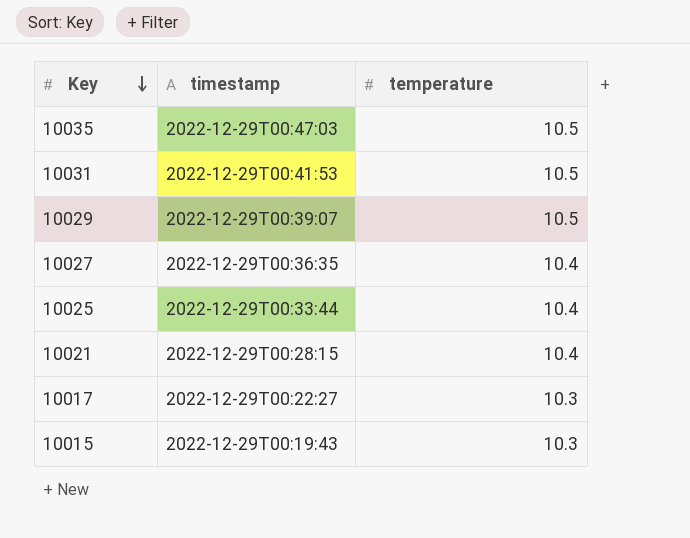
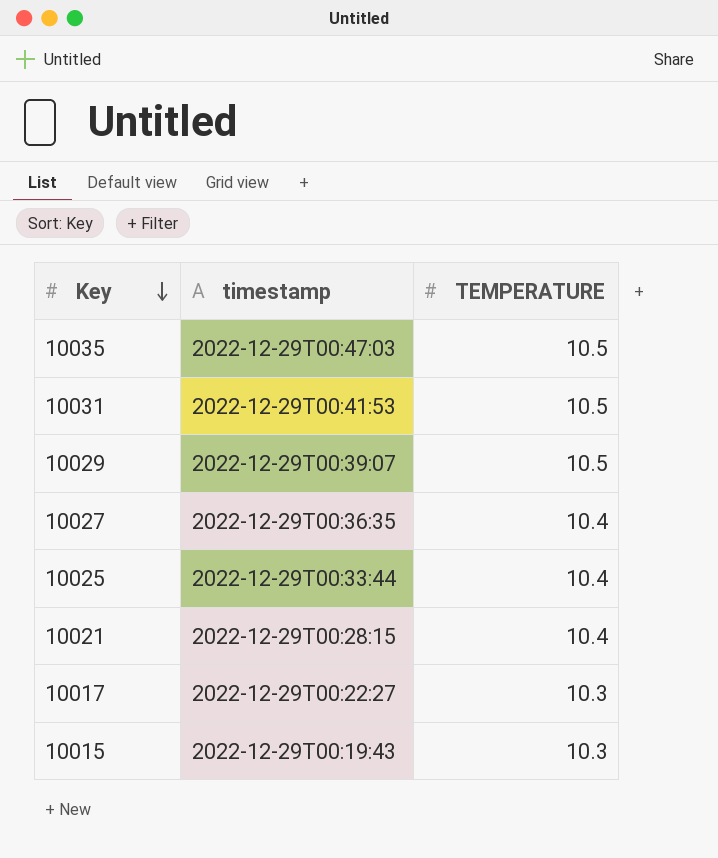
column name: temperature -> TEMPERATURE

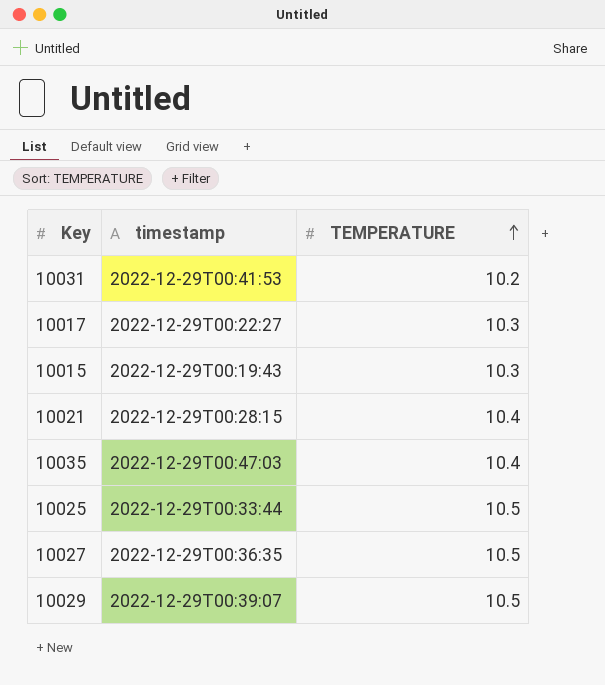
row order: Key descending -> TEMPERATURE ascending
10031 | TEMPERATURE: 10.5 -> 10.2
10035 | TEMPERATURE: 10.5 -> 10.4
10025 | TEMPERATURE: 10.4 -> 10.5
10027 | TEMPERATURE: 10.4 -> 10.5

